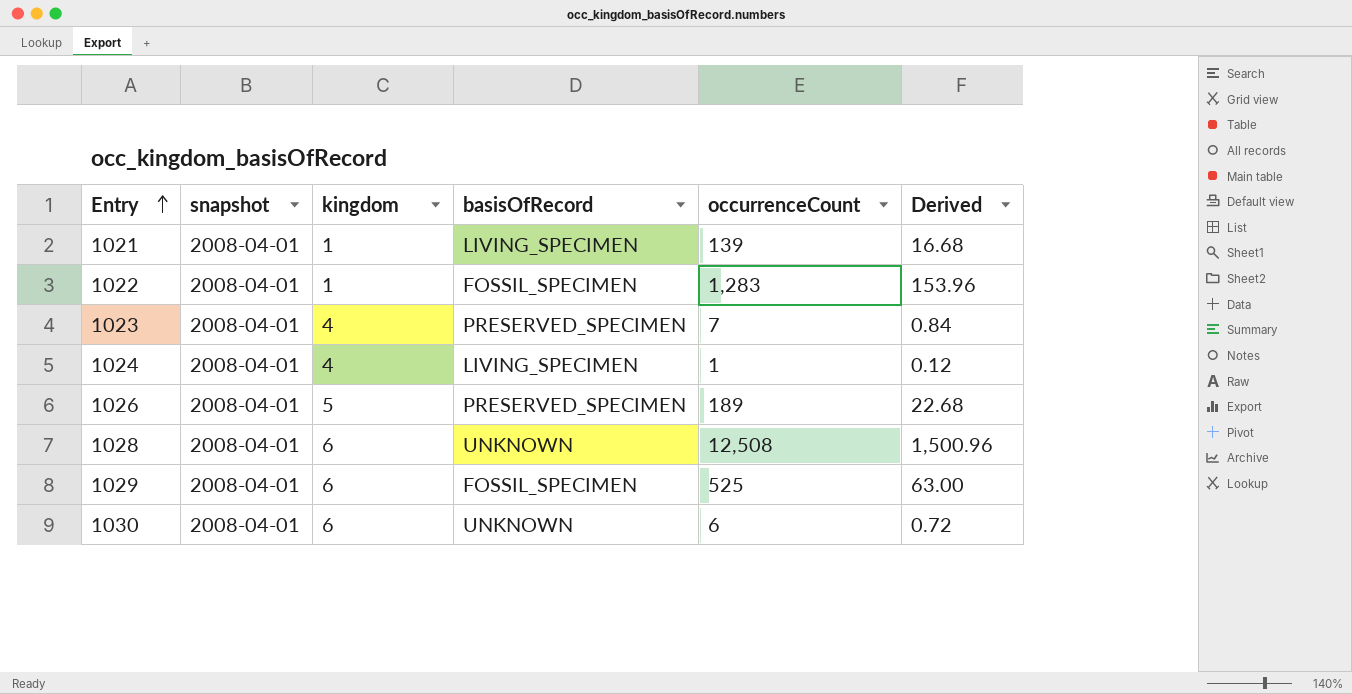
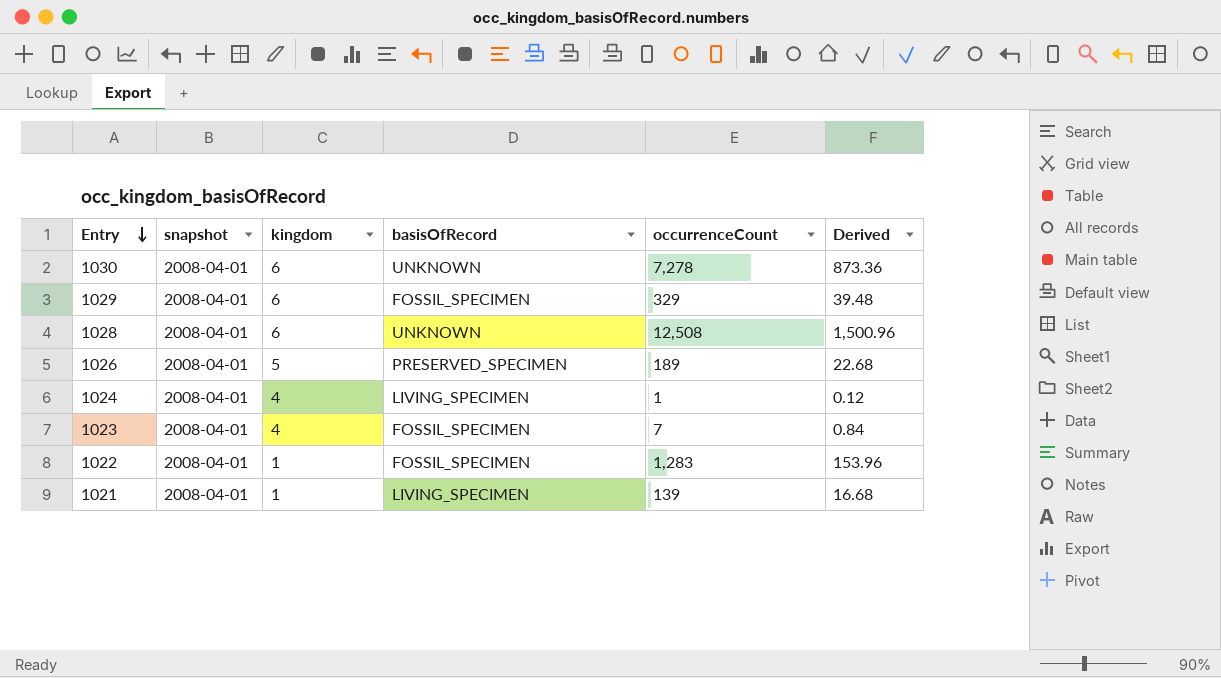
row order: Entry ascending -> Entry descending
1030 | occurrenceCount: 6 -> 7,278
1030 | Derived: 0.72 -> 873.36
1029 | occurrenceCount: 525 -> 329
1029 | Derived: 63.00 -> 39.48
1023 | basisOfRecord: PRESERVED_SPECIMEN -> FOSSIL_SPECIMEN

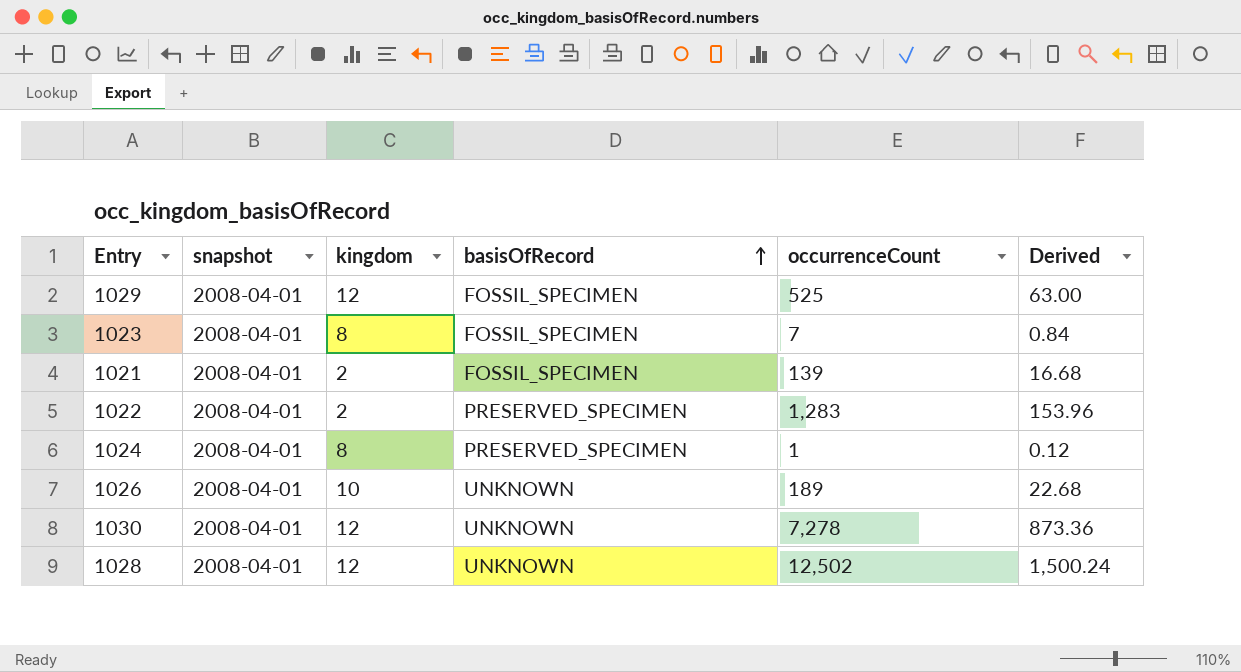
row order: Entry descending -> basisOfRecord ascending
1029 | kingdom: 6 -> 12
1029 | occurrenceCount: 329 -> 525
1029 | Derived: 39.48 -> 63.00
1023 | kingdom: 4 -> 8
1021 | kingdom: 1 -> 2
1021 | basisOfRecord: LIVING_SPECIMEN -> FOSSIL_SPECIMEN
1022 | kingdom: 1 -> 2
1022 | basisOfRecord: FOSSIL_SPECIMEN -> PRESERVED_SPECIMEN
1024 | kingdom: 4 -> 8
1024 | basisOfRecord: LIVING_SPECIMEN -> PRESERVED_SPECIMEN
1026 | kingdom: 5 -> 10
1026 | basisOfRecord: PRESERVED_SPECIMEN -> UNKNOWN
1030 | kingdom: 6 -> 12
1028 | kingdom: 6 -> 12
1028 | occurrenceCount: 12,508 -> 12,502
1028 | Derived: 1,500.96 -> 1,500.24

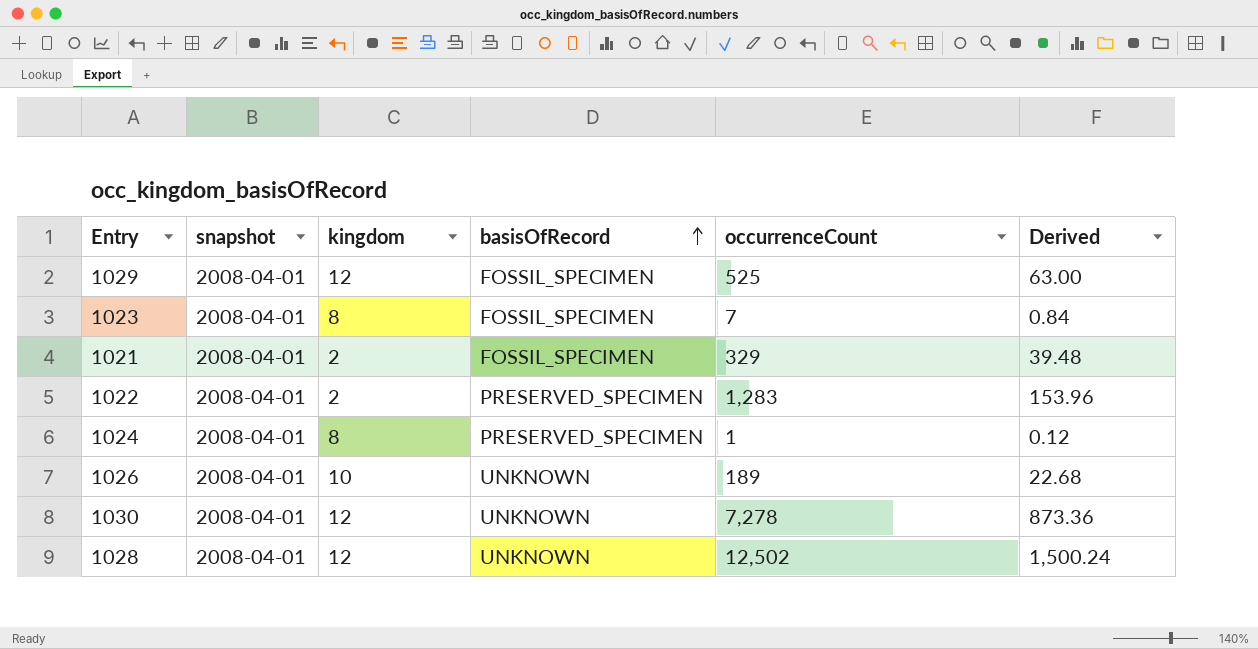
1021 | occurrenceCount: 139 -> 329
1021 | Derived: 16.68 -> 39.48

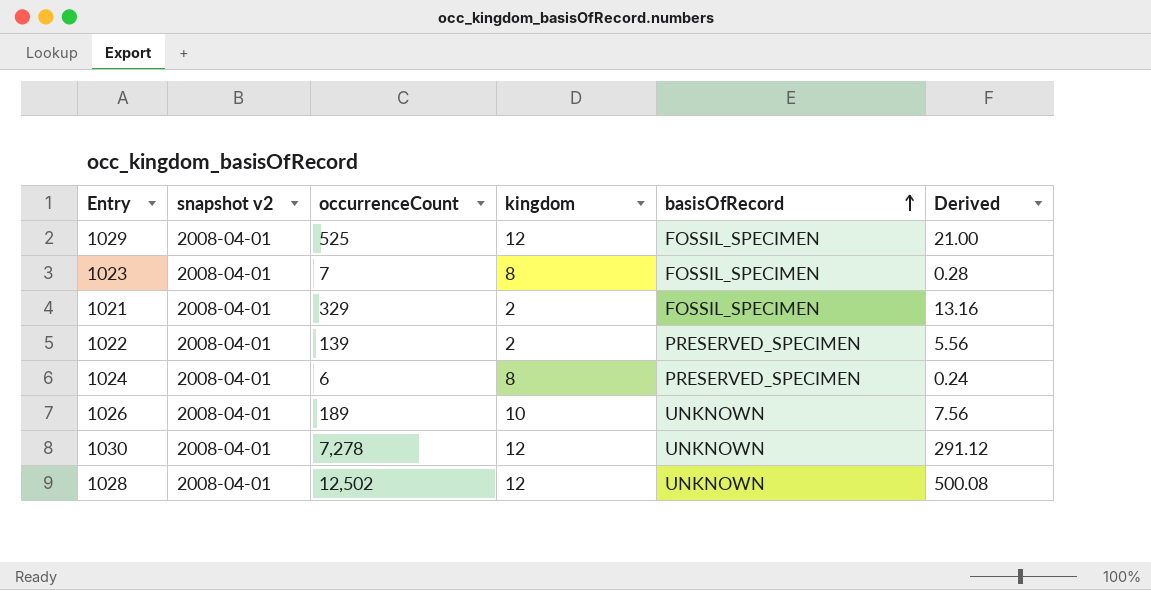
column name: snapshot -> snapshot v2
column occurrenceCount | position: 5 -> 3
column Derived | formula: [occurrenceCount] * 0.12 -> [occurrenceCount] * 0.04
1022 | occurrenceCount: 1,283 -> 139
1024 | occurrenceCount: 1 -> 6

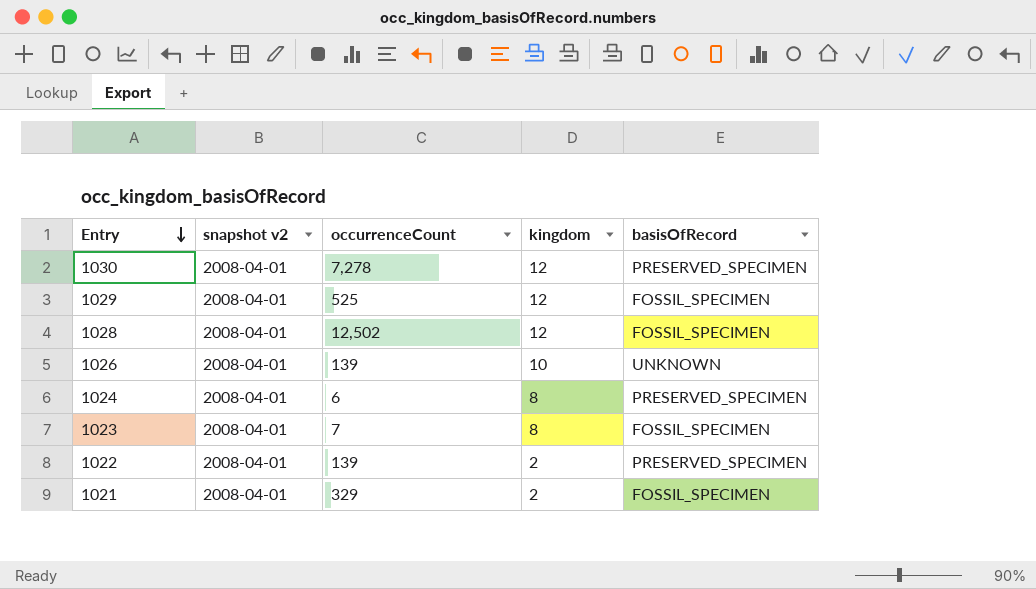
row order: basisOfRecord ascending -> Entry descending
column Derived | formula: [occurrenceCount] * 0.04 -> none
1030 | basisOfRecord: UNKNOWN -> PRESERVED_SPECIMEN
1028 | basisOfRecord: UNKNOWN -> FOSSIL_SPECIMEN
1026 | occurrenceCount: 189 -> 139

